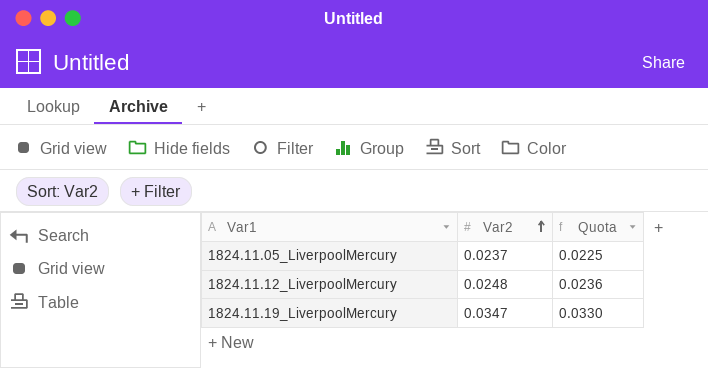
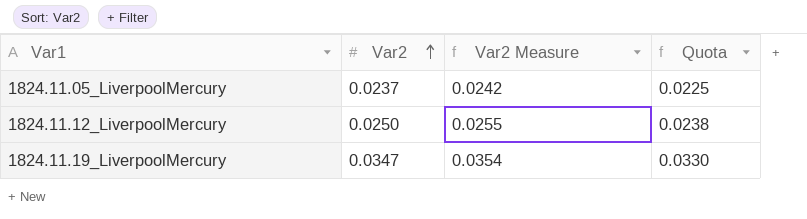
column Var2 Measure | formula: none -> [Var2] * 1.02
1824.11.12_LiverpoolMercury | Var2: 0.0248 -> 0.0250
1824.11.12_LiverpoolMercury | Quota: 0.0236 -> 0.0238

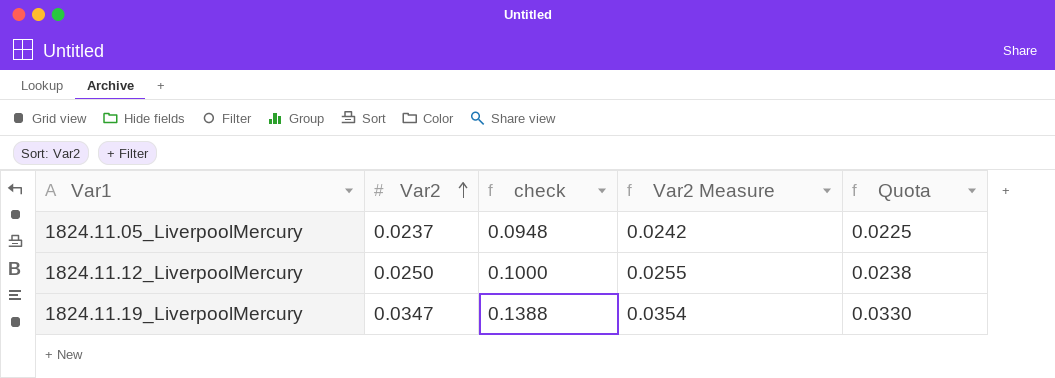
column check | formula: none -> [Var2] * 4

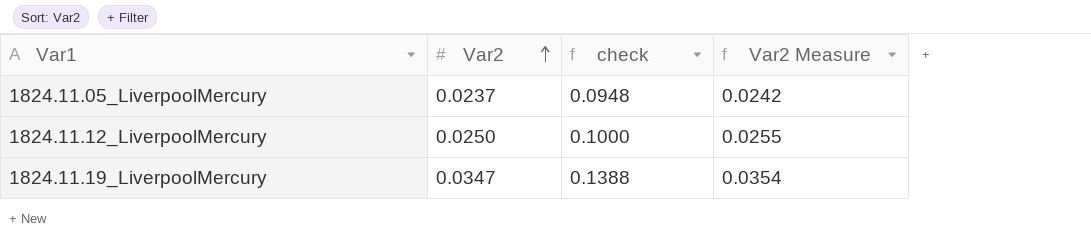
column Quota | formula: [Var2] * 0.95 -> none

